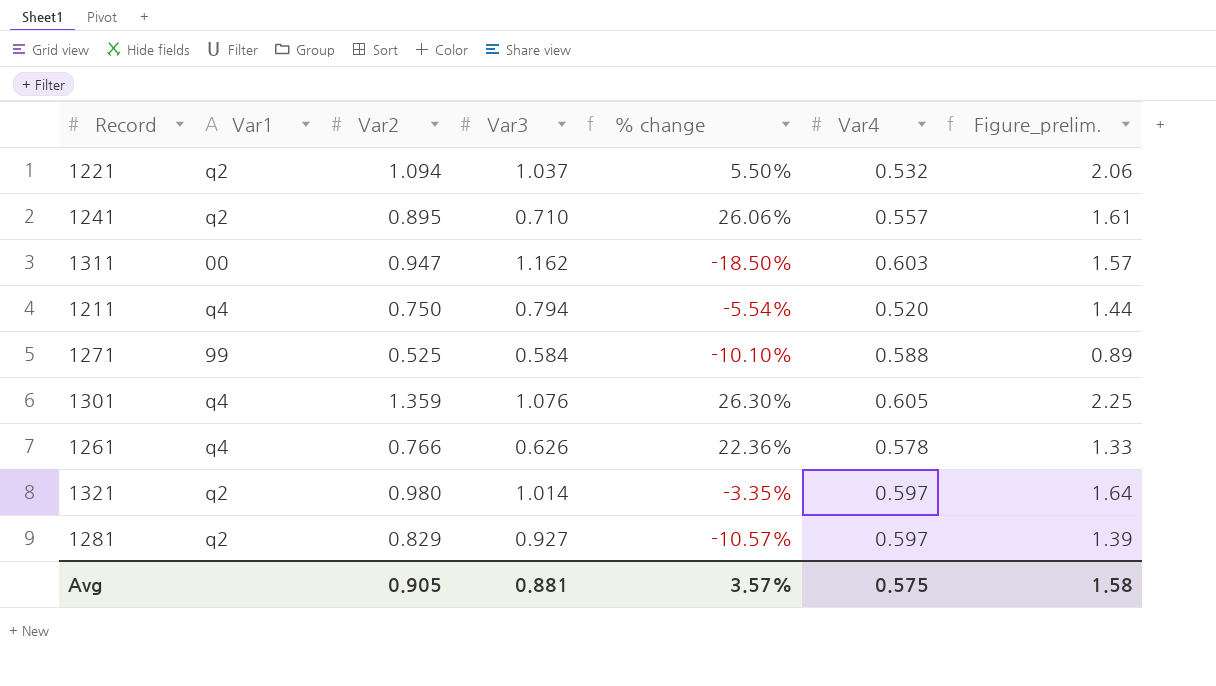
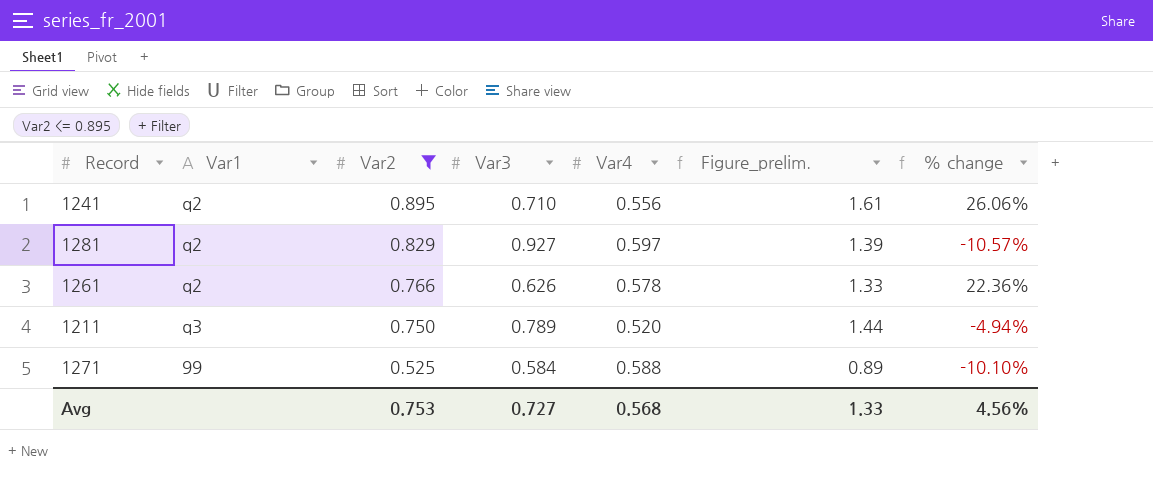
filter: none -> Var2 <= 0.895
row order: none -> Var2 descending
column % change | position: 5 -> 7
1241 | Var4: 0.557 -> 0.556
1261 | Var1: q4 -> q2
1211 | Var1: q4 -> q3
1211 | Var3: 0.794 -> 0.789
1211 | % change: -5.54% -> -4.94%
Avg | Var2: 0.905 -> 0.753
Avg | Var3: 0.881 -> 0.727
Avg | Var4: 0.575 -> 0.568
Avg | Figure_prelim.: 1.58 -> 1.33
Avg | % change: 3.57% -> 4.56%

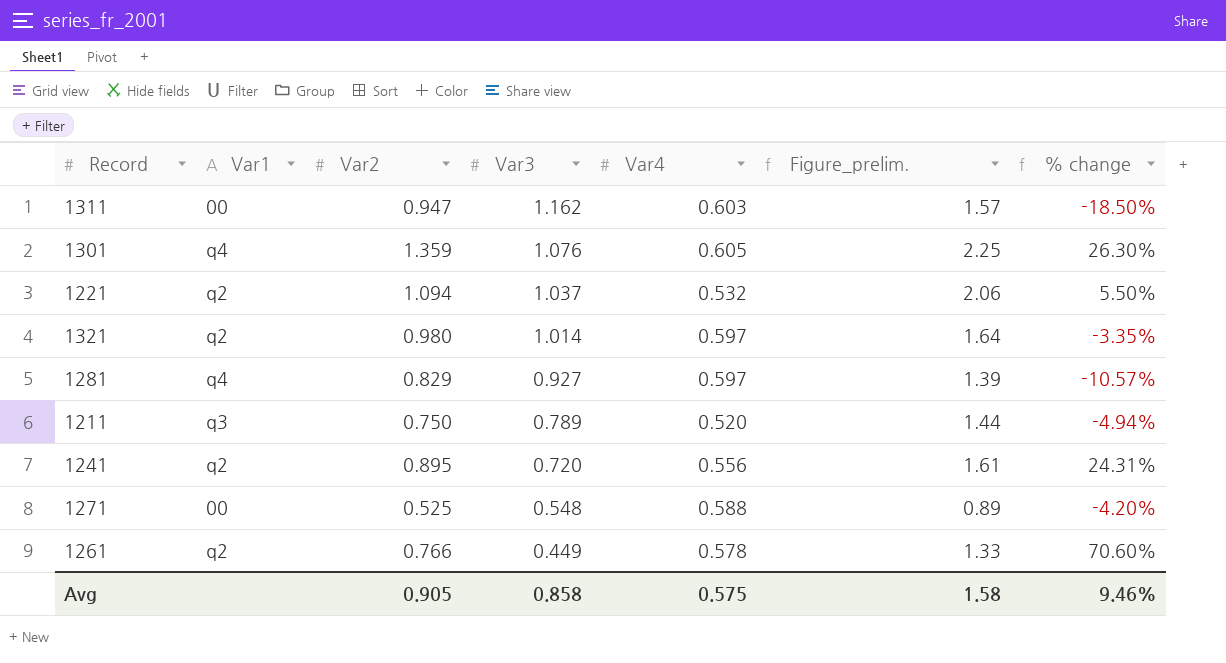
filter: Var2 <= 0.895 -> none
row order: Var2 descending -> Var3 descending
1281 | Var1: q2 -> q4
1241 | Var3: 0.710 -> 0.720
1241 | % change: 26.06% -> 24.31%
1271 | Var1: 99 -> 00
1271 | Var3: 0.584 -> 0.548
1271 | % change: -10.10% -> -4.20%
1261 | Var3: 0.626 -> 0.449
1261 | % change: 22.36% -> 70.60%
Avg | Var2: 0.753 -> 0.905
Avg | Var3: 0.727 -> 0.858
Avg | Var4: 0.568 -> 0.575
Avg | Figure_prelim.: 1.33 -> 1.58
Avg | % change: 4.56% -> 9.46%

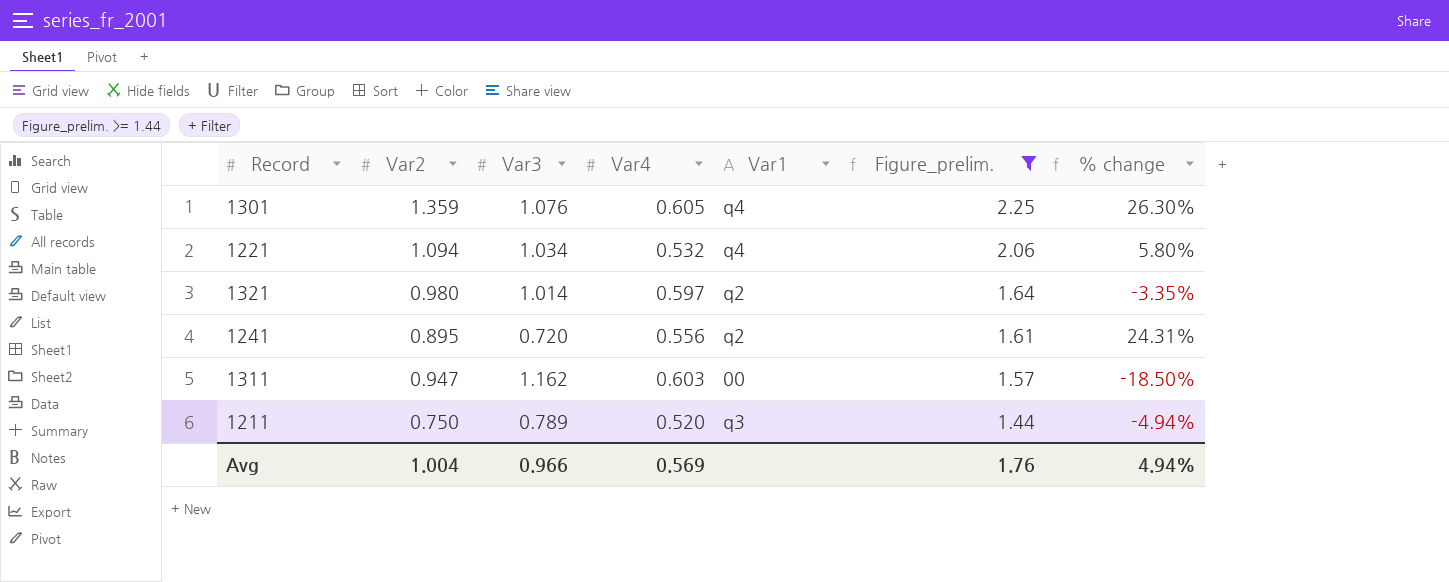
filter: none -> Figure_prelim. >= 1.44
row order: Var3 descending -> Figure_prelim. descending
column Var1 | position: 2 -> 5
1221 | Var3: 1.037 -> 1.034
1221 | Var1: q2 -> q4
1221 | % change: 5.50% -> 5.80%
Avg | Var2: 0.905 -> 1.004
Avg | Var3: 0.858 -> 0.966
Avg | Var4: 0.575 -> 0.569
Avg | Figure_prelim.: 1.58 -> 1.76
Avg | % change: 9.46% -> 4.94%

